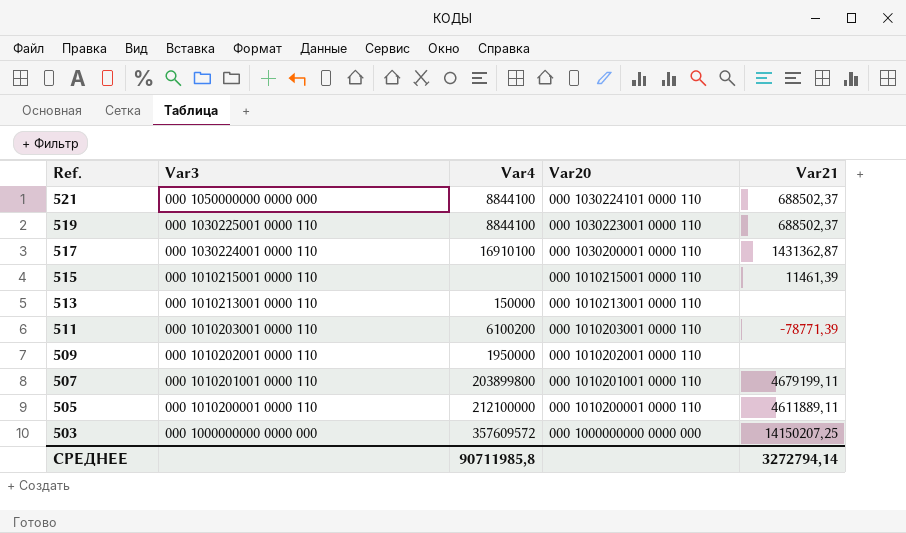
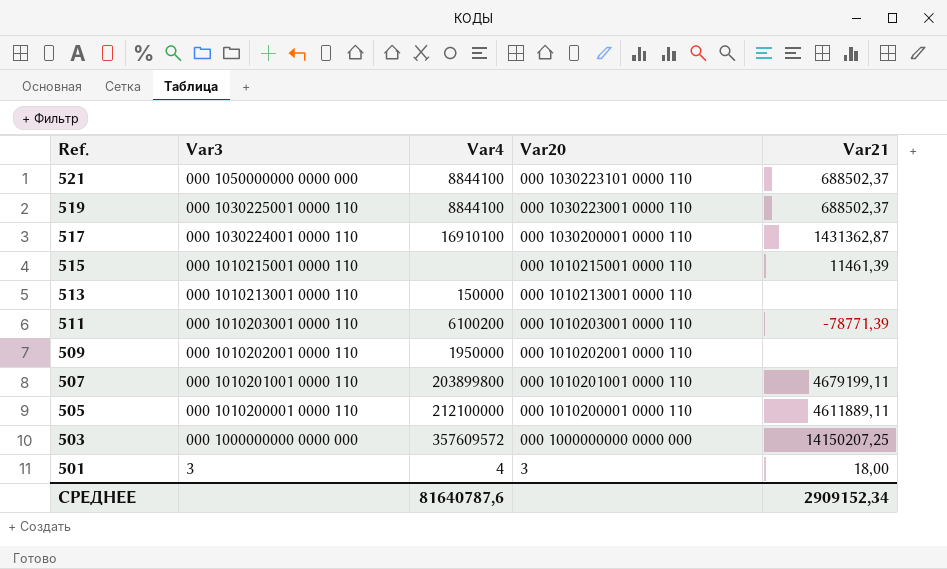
521 | Var20: 000 1030224101 0000 110 -> 000 1030223101 0000 110
row 501: none -> 3 | 4 | 3 | 18,00
СРЕДНЕЕ | Var4: 90711985,8 -> 81640787,6
СРЕДНЕЕ | Var21: 3272794,14 -> 2909152,34

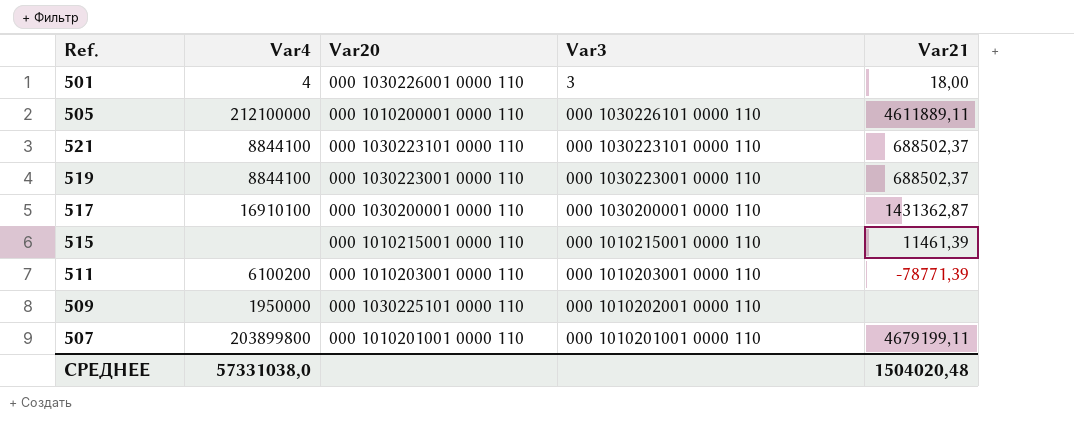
row order: Ref. descending -> Var3 descending
column Var3 | position: 2 -> 4
row 513: 000 1010213001 0000 110 | 150000 | 000 1010213001 0000 110 | none -> none
row 503: 000 1000000000 0000 000 | 357609572 | 000 1000000000 0000 000 | 14150207,25 -> none
501 | Var20: 3 -> 000 1030226001 0000 110
505 | Var3: 000 1010200001 0000 110 -> 000 1030226101 0000 110
521 | Var3: 000 1050000000 0000 000 -> 000 1030223101 0000 110
519 | Var3: 000 1030225001 0000 110 -> 000 1030223001 0000 110
517 | Var3: 000 1030224001 0000 110 -> 000 1030200001 0000 110
509 | Var20: 000 1010202001 0000 110 -> 000 1030225101 0000 110
СРЕДНЕЕ | Var4: 81640787,6 -> 57331038,0
СРЕДНЕЕ | Var21: 2909152,34 -> 1504020,48

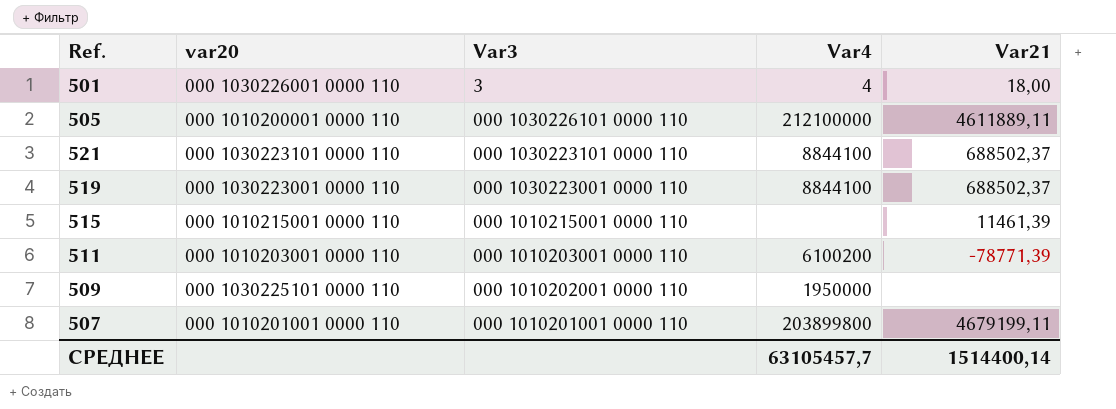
column name: Var20 -> var20
column Var4 | position: 2 -> 4
row 517: 16910100 | 000 1030200001 0000 110 | 000 1030200001 0000 110 | 1431362,87 -> none
СРЕДНЕЕ | Var4: 57331038,0 -> 63105457,7
СРЕДНЕЕ | Var21: 1504020,48 -> 1514400,14

